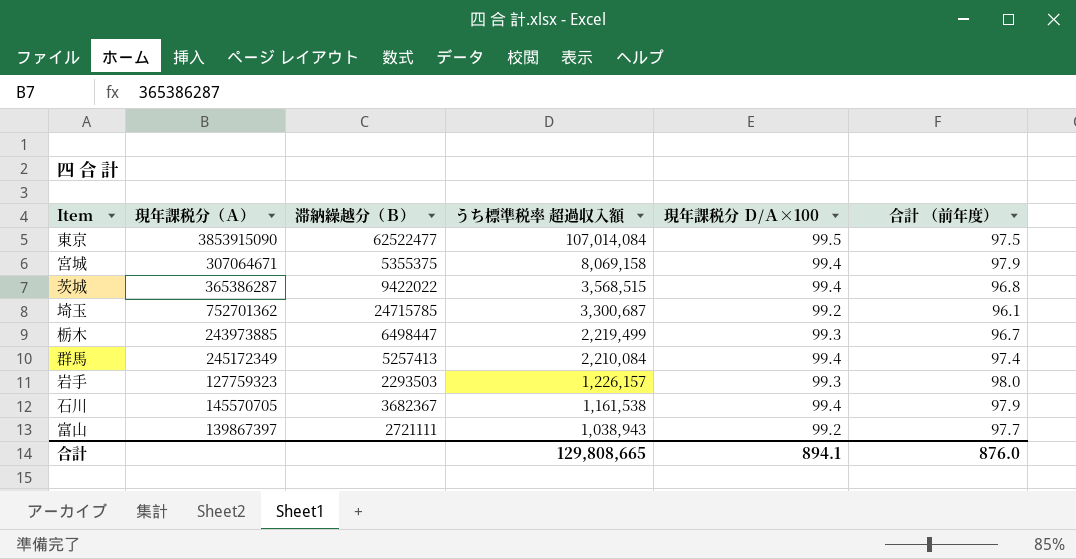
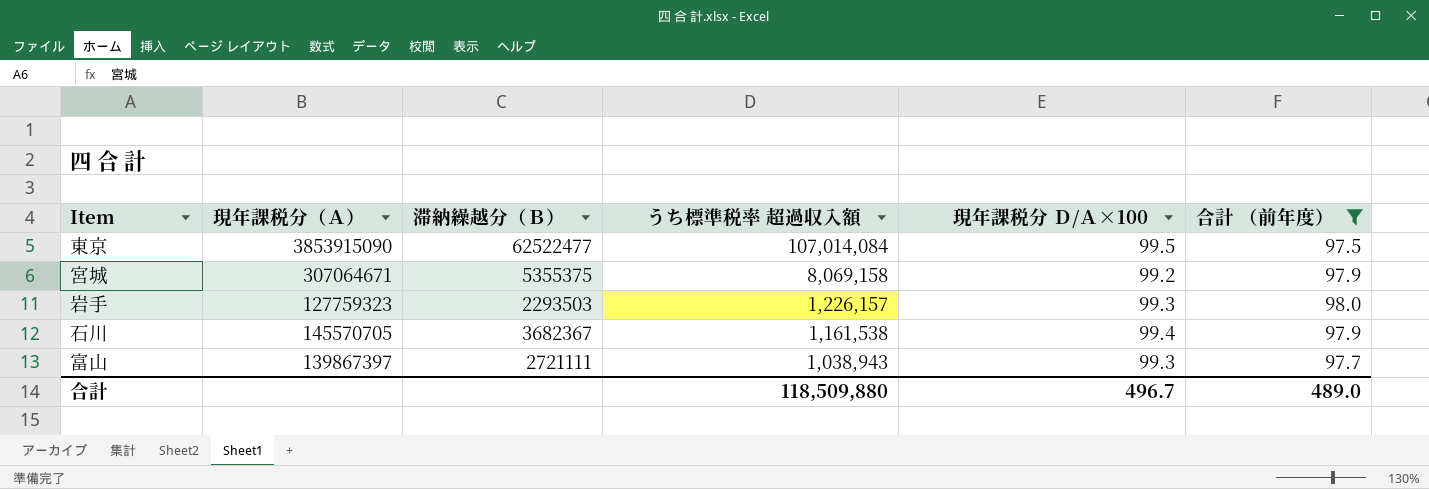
filter: none -> 合計 （前年度） >= 97.5
宮城 | 現年課税分 Ｄ/Ａ×100: 99.4 -> 99.2
富山 | 現年課税分 Ｄ/Ａ×100: 99.2 -> 99.3
合計 | うち標準税率 超過収入額: 129,808,665 -> 118,509,880
合計 | 現年課税分 Ｄ/Ａ×100: 894.1 -> 496.7
合計 | 合計 （前年度）: 876.0 -> 489.0

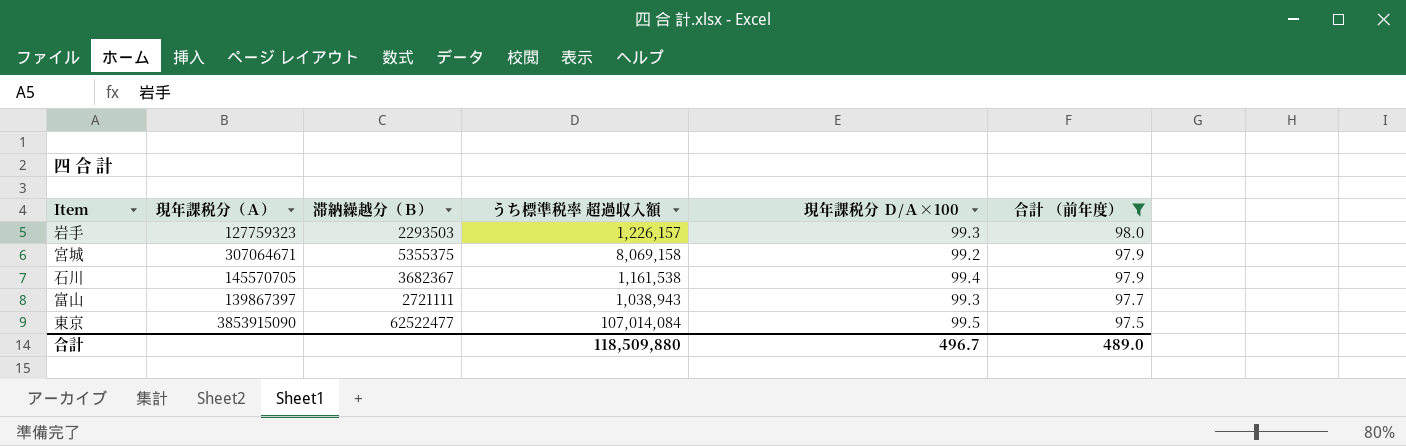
row order: うち標準税率 超過収入額 descending -> 合計 （前年度） descending

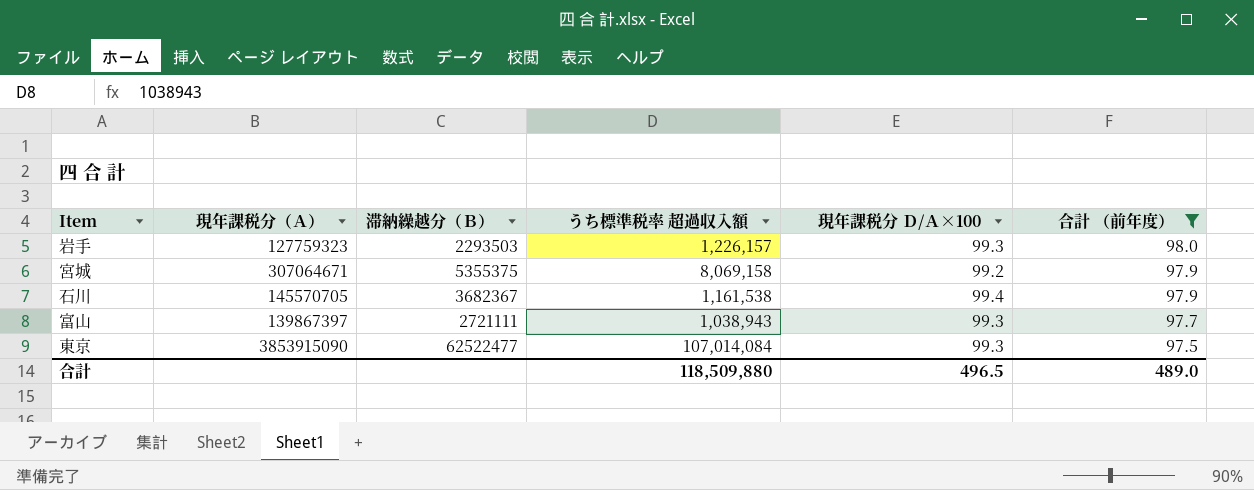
東京 | 現年課税分 Ｄ/Ａ×100: 99.5 -> 99.3
合計 | 現年課税分 Ｄ/Ａ×100: 496.7 -> 496.5

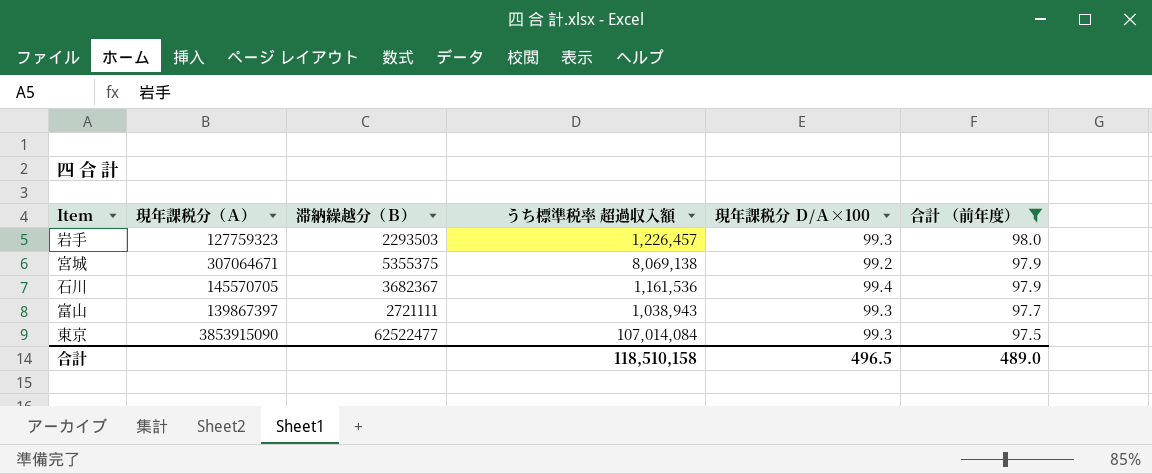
岩手 | うち標準税率 超過収入額: 1,226,157 -> 1,226,457
宮城 | うち標準税率 超過収入額: 8,069,158 -> 8,069,138
石川 | うち標準税率 超過収入額: 1,161,538 -> 1,161,536
合計 | うち標準税率 超過収入額: 118,509,880 -> 118,510,158

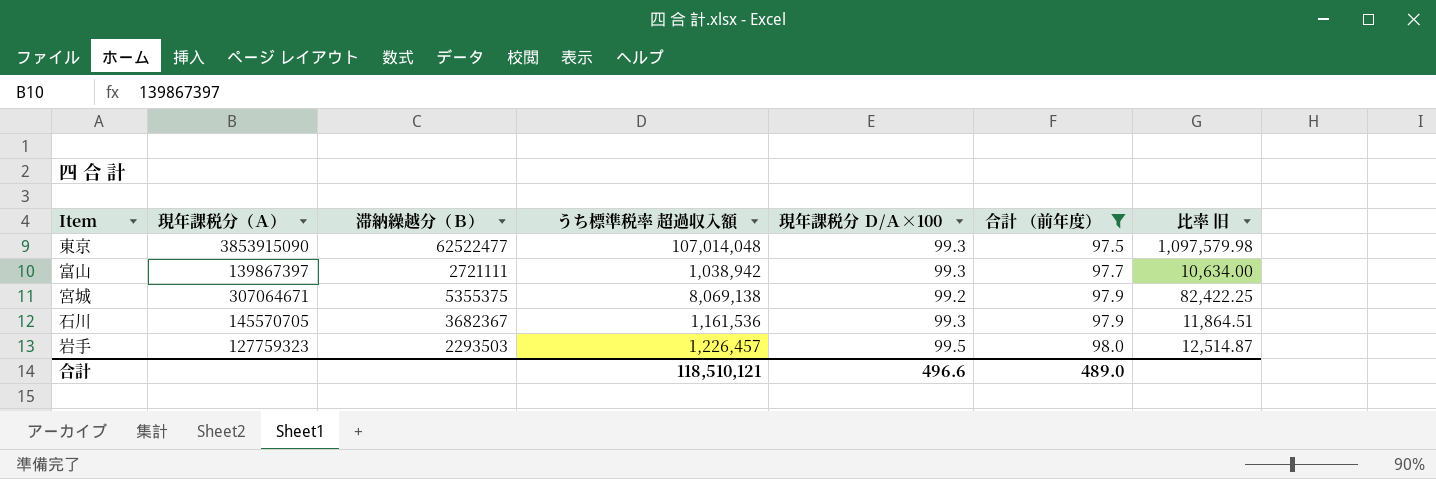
row order: 合計 （前年度） descending -> 合計 （前年度） ascending
column 比率 旧 | formula: none -> [うち標準税率 超過収入額] / [合計 （前年度）]
東京 | うち標準税率 超過収入額: 107,014,084 -> 107,014,048
富山 | うち標準税率 超過収入額: 1,038,943 -> 1,038,942
石川 | 現年課税分 Ｄ/Ａ×100: 99.4 -> 99.3
岩手 | 現年課税分 Ｄ/Ａ×100: 99.3 -> 99.5
合計 | うち標準税率 超過収入額: 118,510,158 -> 118,510,121
合計 | 現年課税分 Ｄ/Ａ×100: 496.5 -> 496.6

